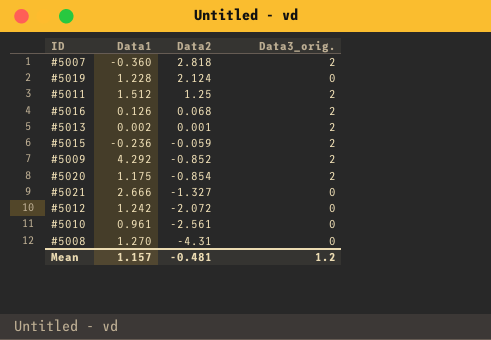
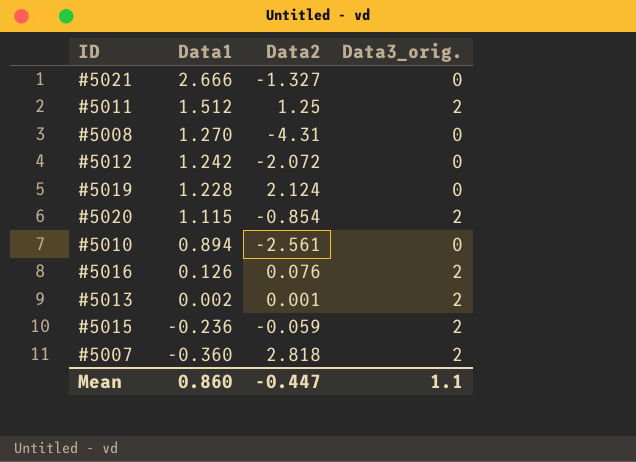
row order: Data2 descending -> Data1 descending
row #5009: 4.292 | -0.852 | 2 -> none
#5020 | Data1: 1.175 -> 1.115
#5010 | Data1: 0.961 -> 0.894
#5016 | Data2: 0.068 -> 0.076
Mean | Data1: 1.157 -> 0.860
Mean | Data2: -0.481 -> -0.447
Mean | Data3_orig.: 1.2 -> 1.1

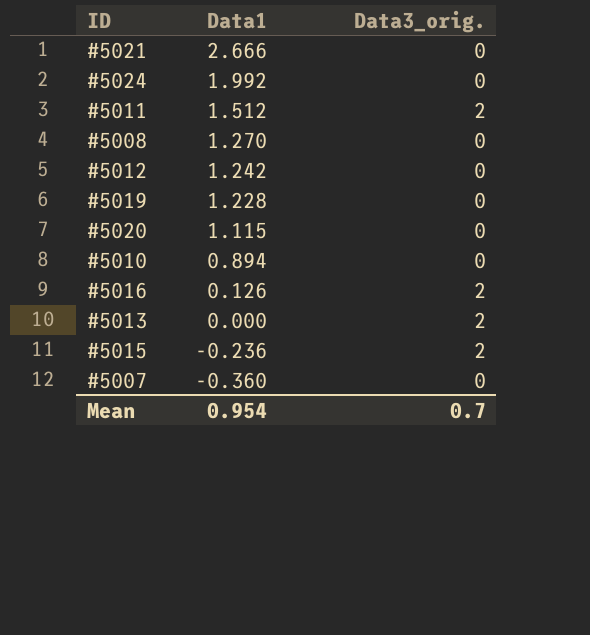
column Data2 | position: 3 -> none
row #5024: none -> 1.992 | 0
#5020 | Data3_orig.: 2 -> 0
#5013 | Data1: 0.002 -> 0.000
#5007 | Data3_orig.: 2 -> 0
Mean | Data1: 0.860 -> 0.954
Mean | Data3_orig.: 1.1 -> 0.7

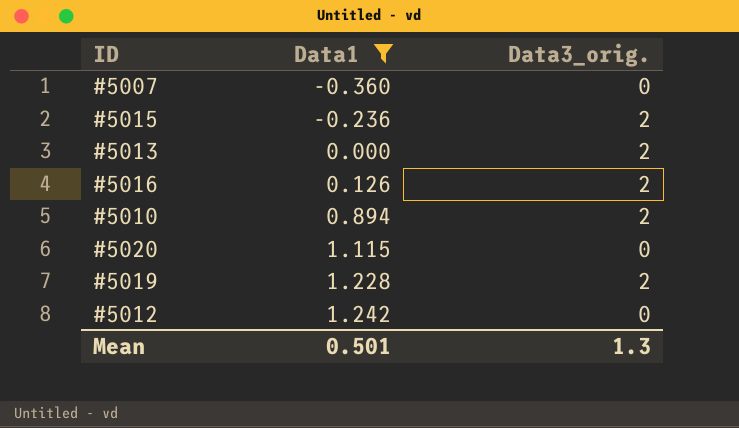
filter: none -> Data1 <= 1.242
row order: Data1 descending -> Data1 ascending
#5010 | Data3_orig.: 0 -> 2
#5019 | Data3_orig.: 0 -> 2
Mean | Data1: 0.954 -> 0.501
Mean | Data3_orig.: 0.7 -> 1.3

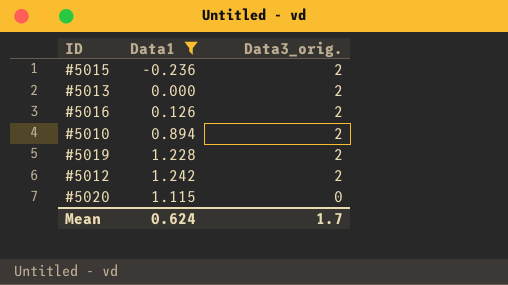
row order: Data1 ascending -> Data3_orig. descending
row #5007: -0.360 | 0 -> none
#5012 | Data3_orig.: 0 -> 2
Mean | Data1: 0.501 -> 0.624
Mean | Data3_orig.: 1.3 -> 1.7

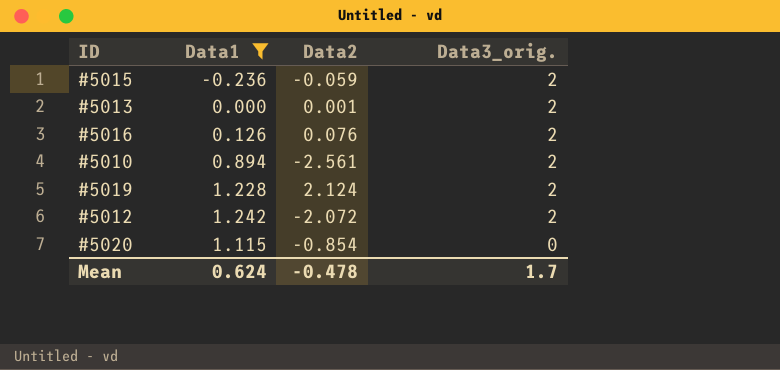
column Data2 | position: none -> 3

